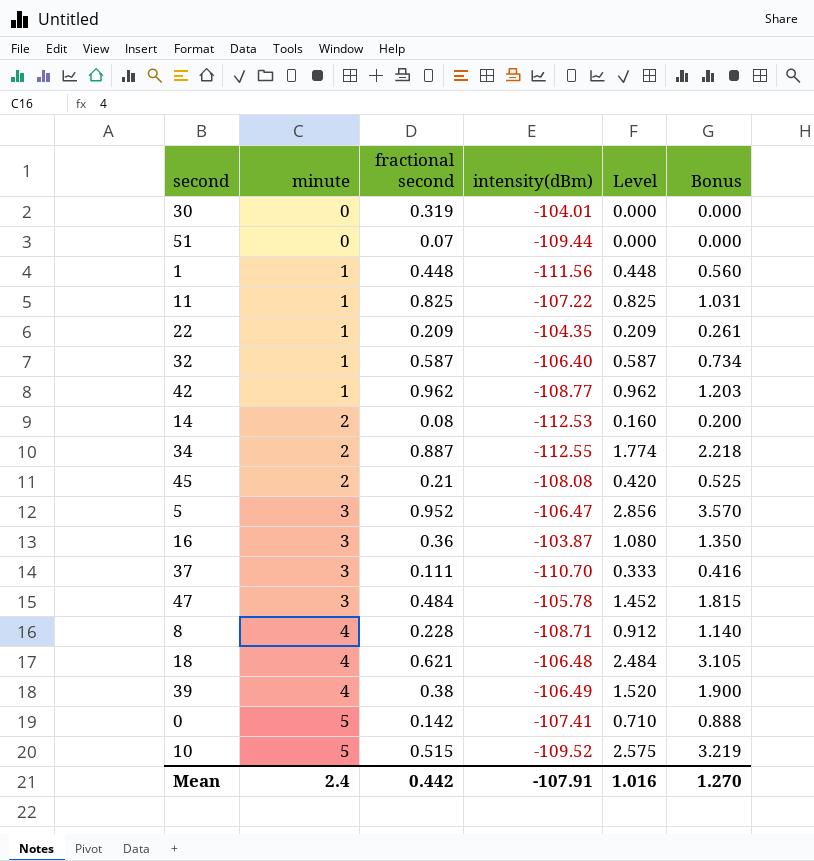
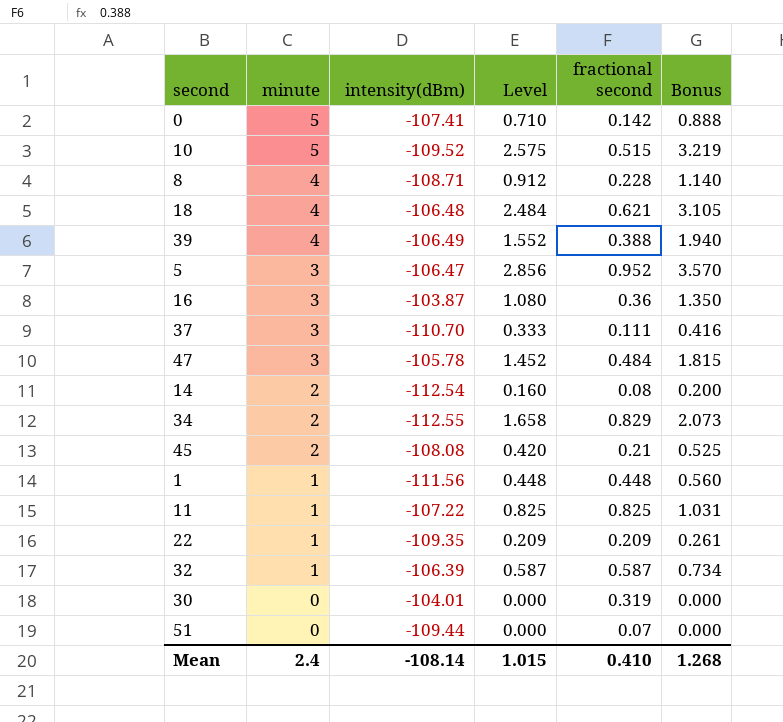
row order: minute ascending -> minute descending
column fractional second | position: 3 -> 5
row 42: 1 | 0.962 | -108.77 | 0.962 | 1.203 -> none
39 | Level: 1.520 -> 1.552
39 | fractional second: 0.38 -> 0.388
39 | Bonus: 1.900 -> 1.940
14 | intensity(dBm): -112.53 -> -112.54
34 | Level: 1.774 -> 1.658
34 | fractional second: 0.887 -> 0.829
34 | Bonus: 2.218 -> 2.073
22 | intensity(dBm): -104.35 -> -109.35
32 | intensity(dBm): -106.40 -> -106.39
Mean | intensity(dBm): -107.91 -> -108.14
Mean | Level: 1.016 -> 1.015
Mean | fractional second: 0.442 -> 0.410
Mean | Bonus: 1.270 -> 1.268

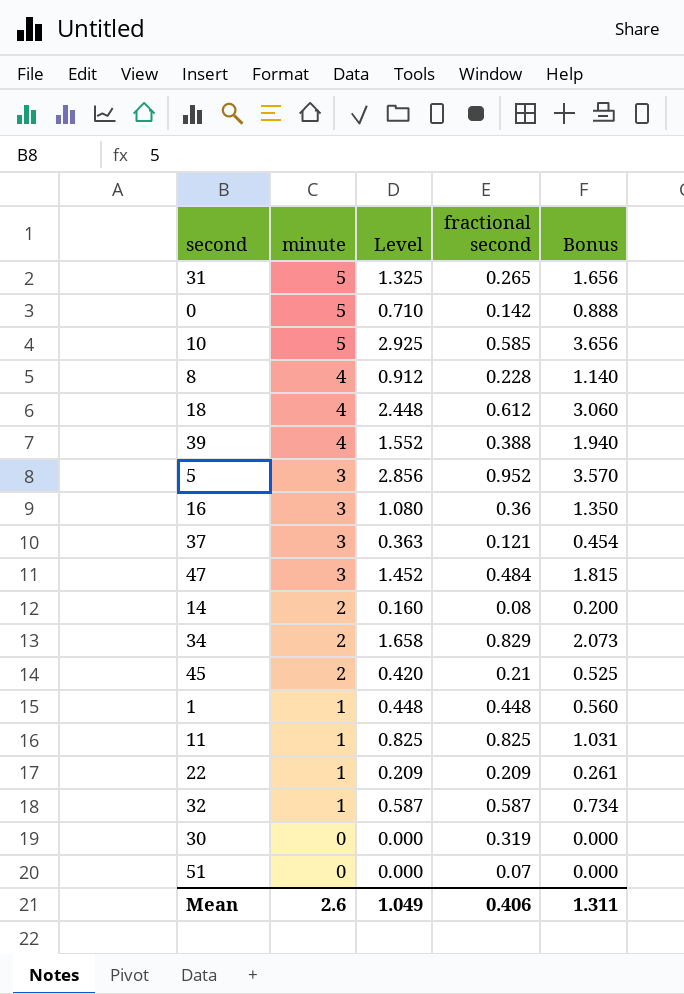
column intensity(dBm) | position: 3 -> none
row 31: none -> 5 | 1.325 | 0.265 | 1.656
10 | Level: 2.575 -> 2.925
10 | fractional second: 0.515 -> 0.585
10 | Bonus: 3.219 -> 3.656
18 | Level: 2.484 -> 2.448
18 | fractional second: 0.621 -> 0.612
18 | Bonus: 3.105 -> 3.060
37 | Level: 0.333 -> 0.363
37 | fractional second: 0.111 -> 0.121
37 | Bonus: 0.416 -> 0.454
Mean | minute: 2.4 -> 2.6
Mean | Level: 1.015 -> 1.049
Mean | fractional second: 0.410 -> 0.406
Mean | Bonus: 1.268 -> 1.311

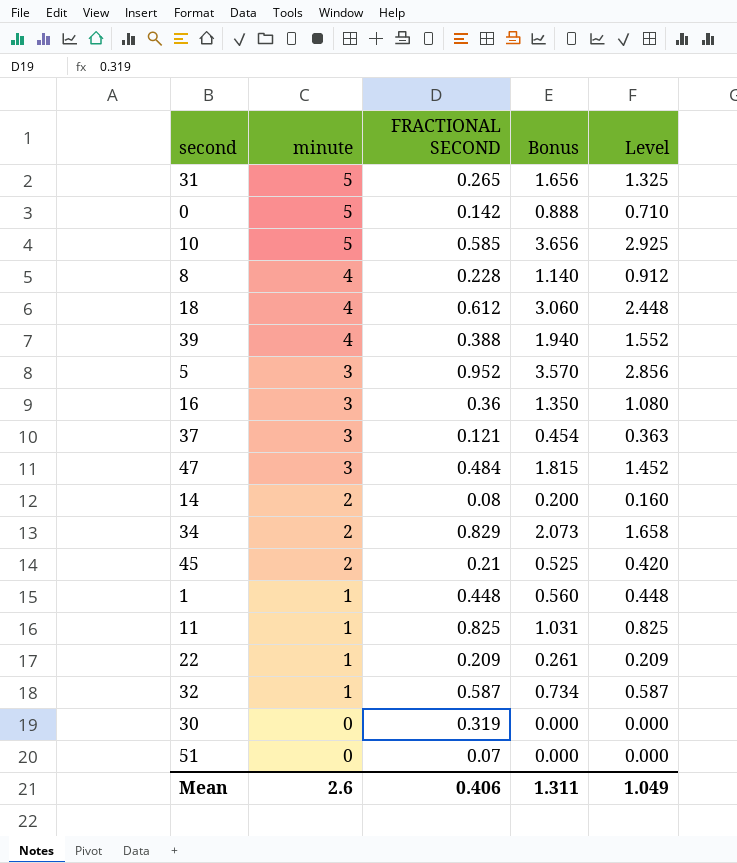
column name: fractional second -> FRACTIONAL SECOND
column Level | position: 3 -> 5

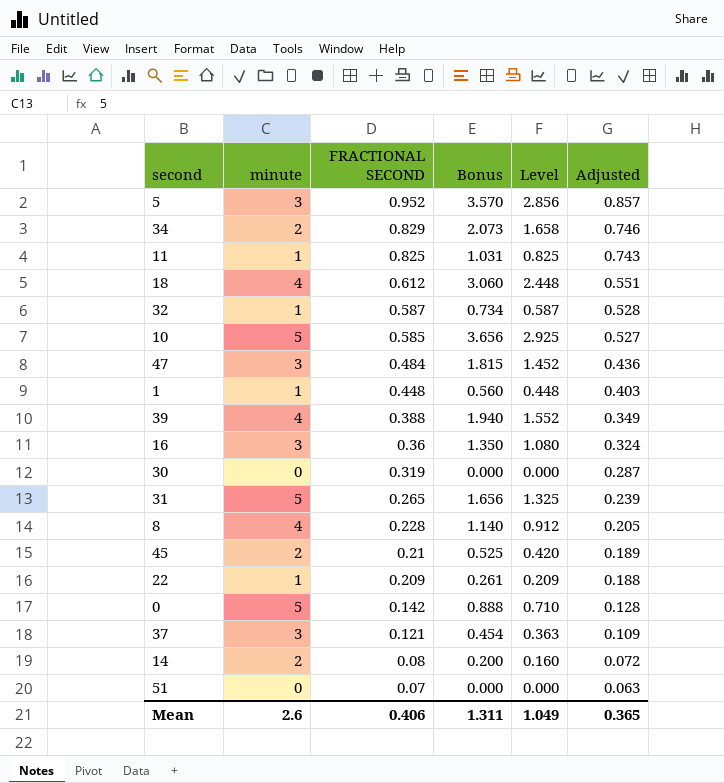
row order: minute descending -> FRACTIONAL SECOND descending
column Adjusted | formula: none -> [FRACTIONAL SECOND] * 0.9

